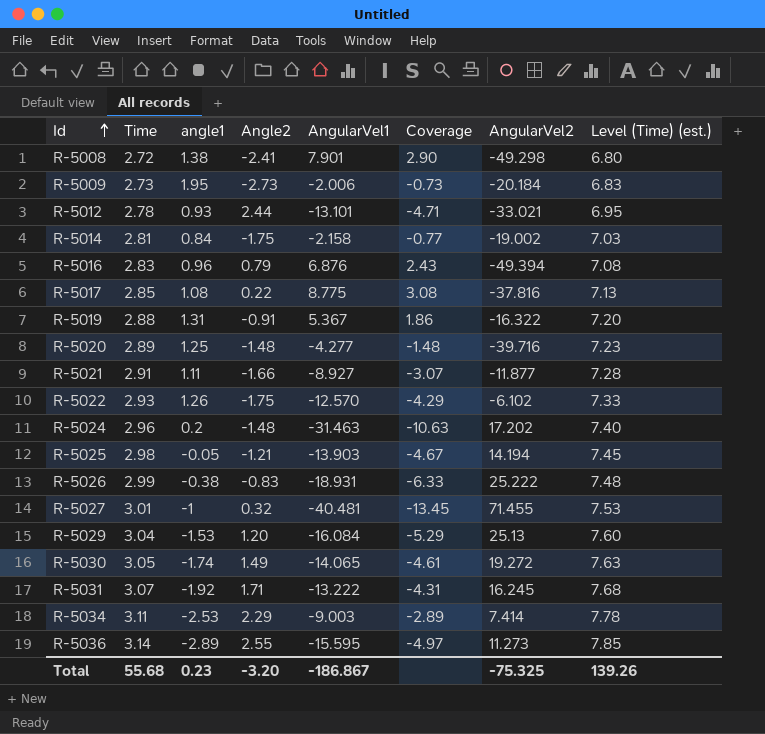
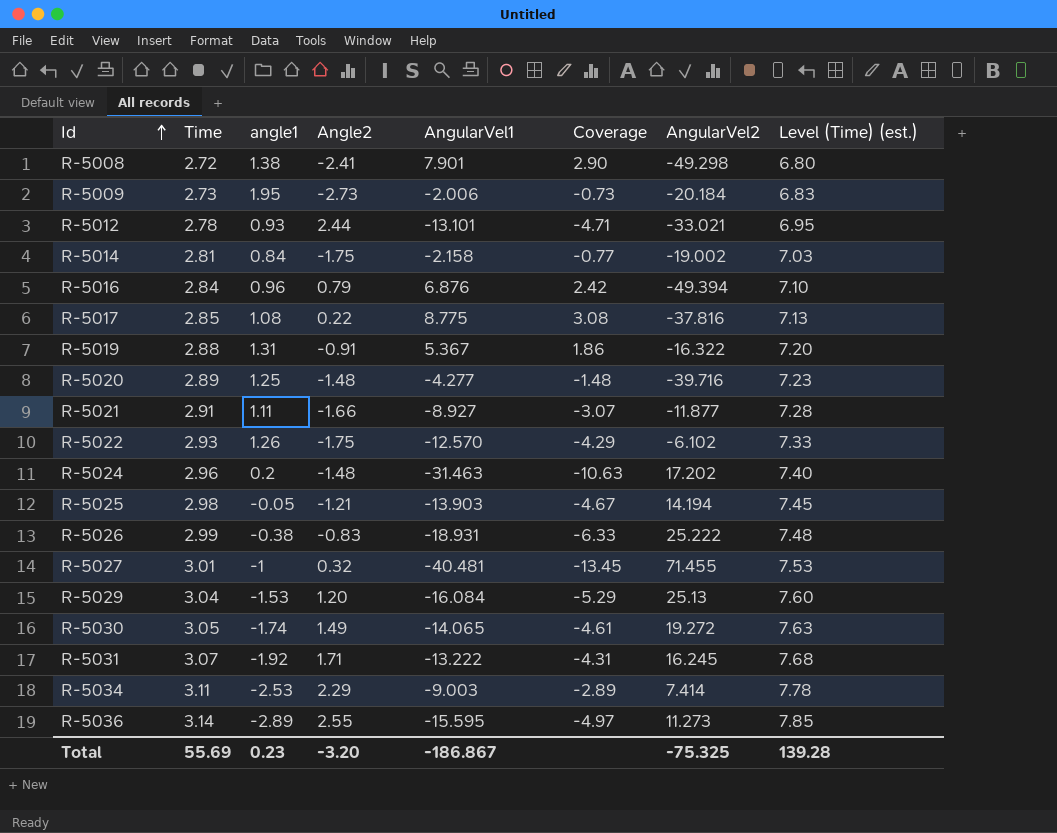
R-5016 | Time: 2.83 -> 2.84
R-5016 | Coverage: 2.43 -> 2.42
R-5016 | Level (Time) (est.): 7.08 -> 7.10
Total | Time: 55.68 -> 55.69
Total | Level (Time) (est.): 139.26 -> 139.28

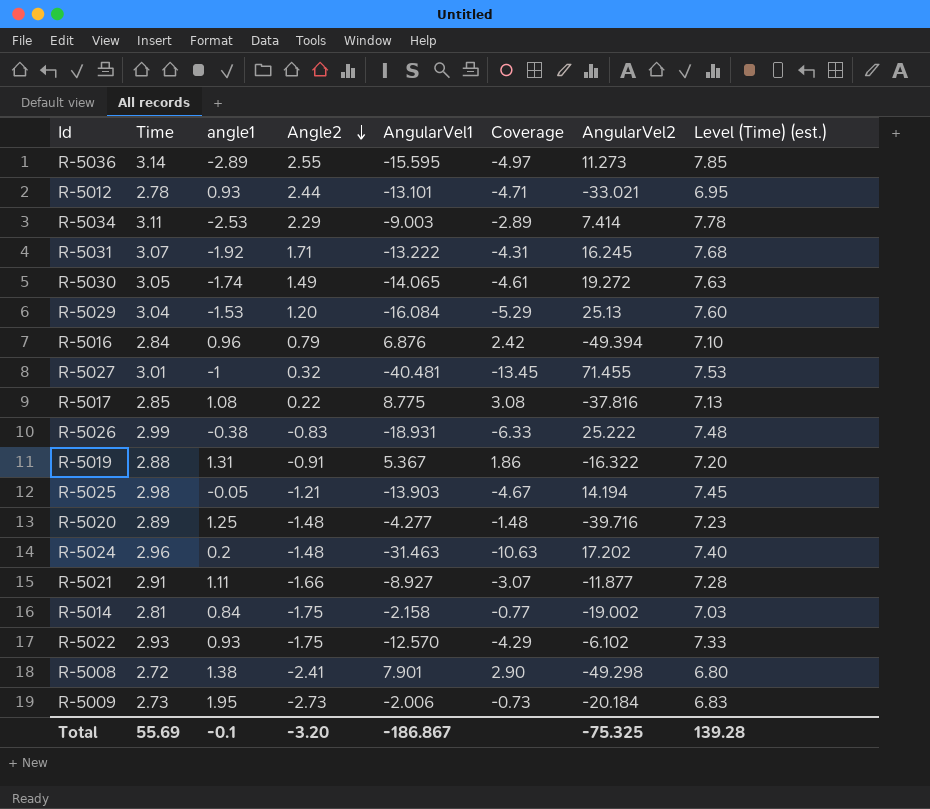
row order: Id ascending -> Angle2 descending
R-5022 | angle1: 1.26 -> 0.93
Total | angle1: 0.23 -> -0.1

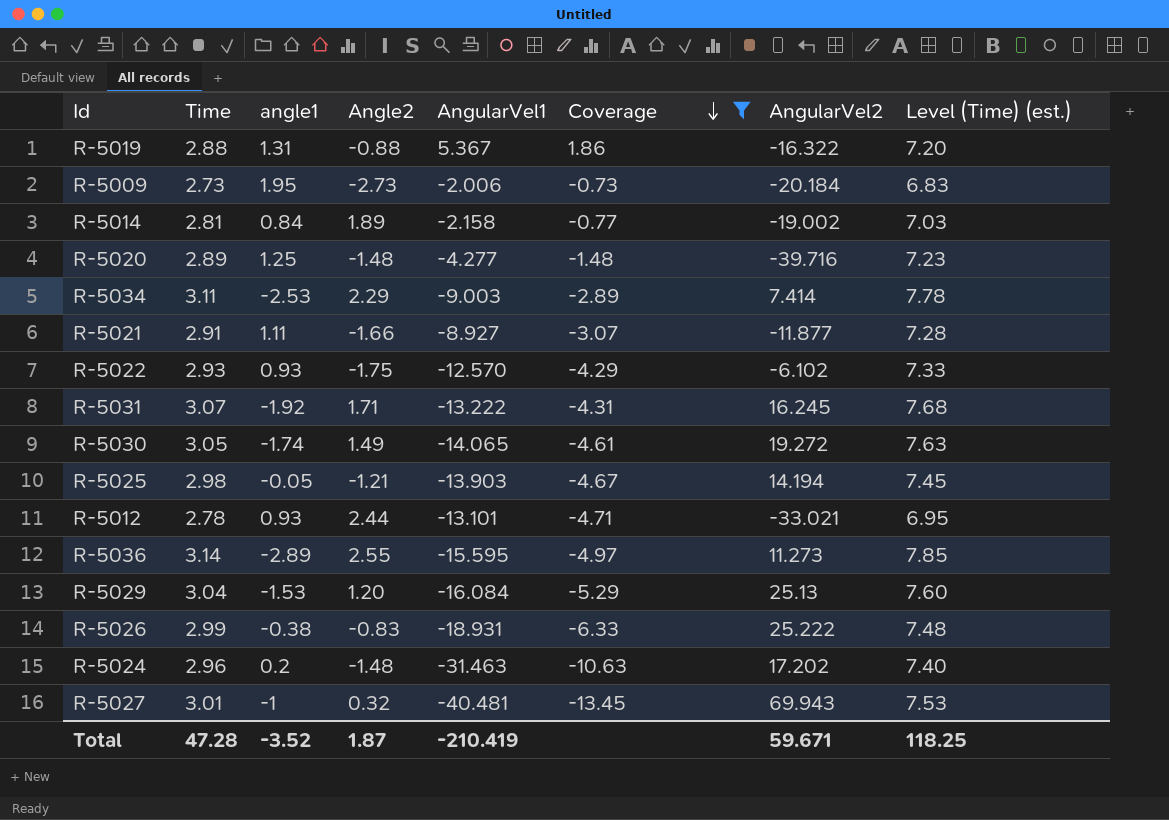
filter: none -> Coverage <= 1.86
row order: Angle2 descending -> Coverage descending
R-5019 | Angle2: -0.91 -> -0.88
R-5014 | Angle2: -1.75 -> 1.89
R-5027 | AngularVel2: 71.455 -> 69.943
Total | Time: 55.69 -> 47.28
Total | angle1: -0.1 -> -3.52
Total | Angle2: -3.20 -> 1.87
Total | AngularVel1: -186.867 -> -210.419
Total | AngularVel2: -75.325 -> 59.671
Total | Level (Time) (est.): 139.28 -> 118.25

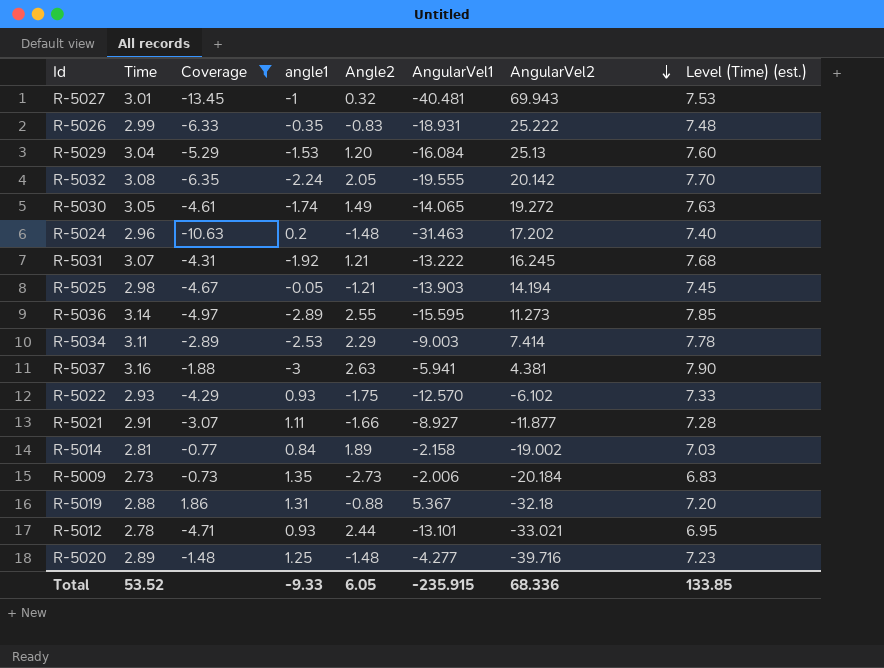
row order: Coverage descending -> AngularVel2 descending
column Coverage | position: 6 -> 3
R-5026 | angle1: -0.38 -> -0.35
row R-5032: none -> 3.08 | -6.35 | -2.24 | 2.05 | -19.555 | 20.142 | 7.70
R-5031 | Angle2: 1.71 -> 1.21
row R-5037: none -> 3.16 | -1.88 | -3 | 2.63 | -5.941 | 4.381 | 7.90
R-5009 | angle1: 1.95 -> 1.35
R-5019 | AngularVel2: -16.322 -> -32.18
Total | Time: 47.28 -> 53.52
Total | angle1: -3.52 -> -9.33
Total | Angle2: 1.87 -> 6.05
Total | AngularVel1: -210.419 -> -235.915
Total | AngularVel2: 59.671 -> 68.336
Total | Level (Time) (est.): 118.25 -> 133.85

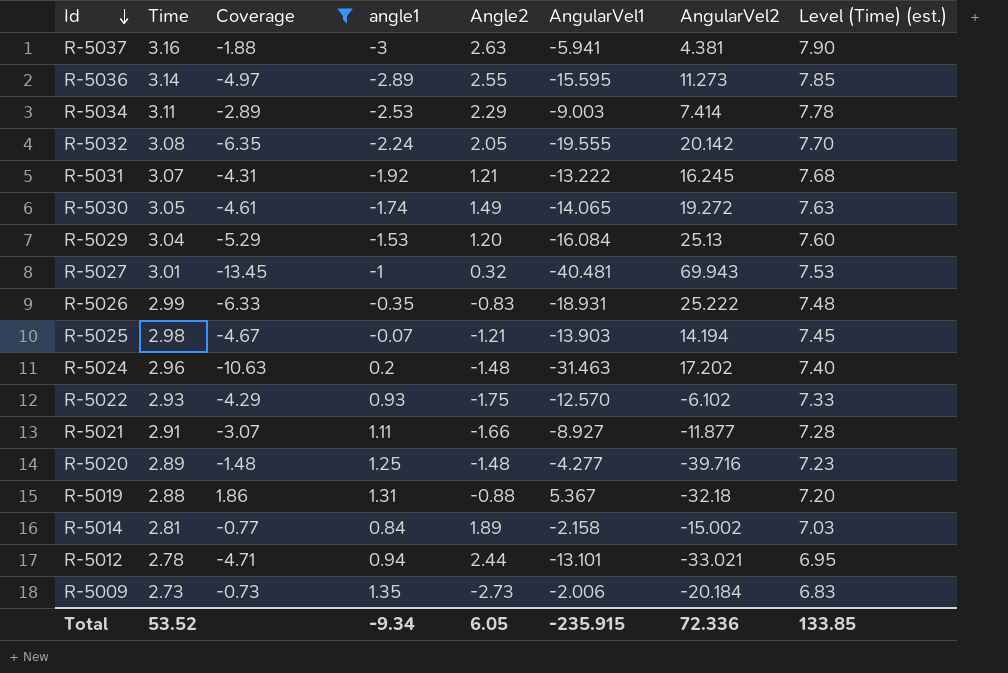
row order: AngularVel2 descending -> Id descending
R-5025 | angle1: -0.05 -> -0.07
R-5014 | AngularVel2: -19.002 -> -15.002
R-5012 | angle1: 0.93 -> 0.94
Total | angle1: -9.33 -> -9.34
Total | AngularVel2: 68.336 -> 72.336

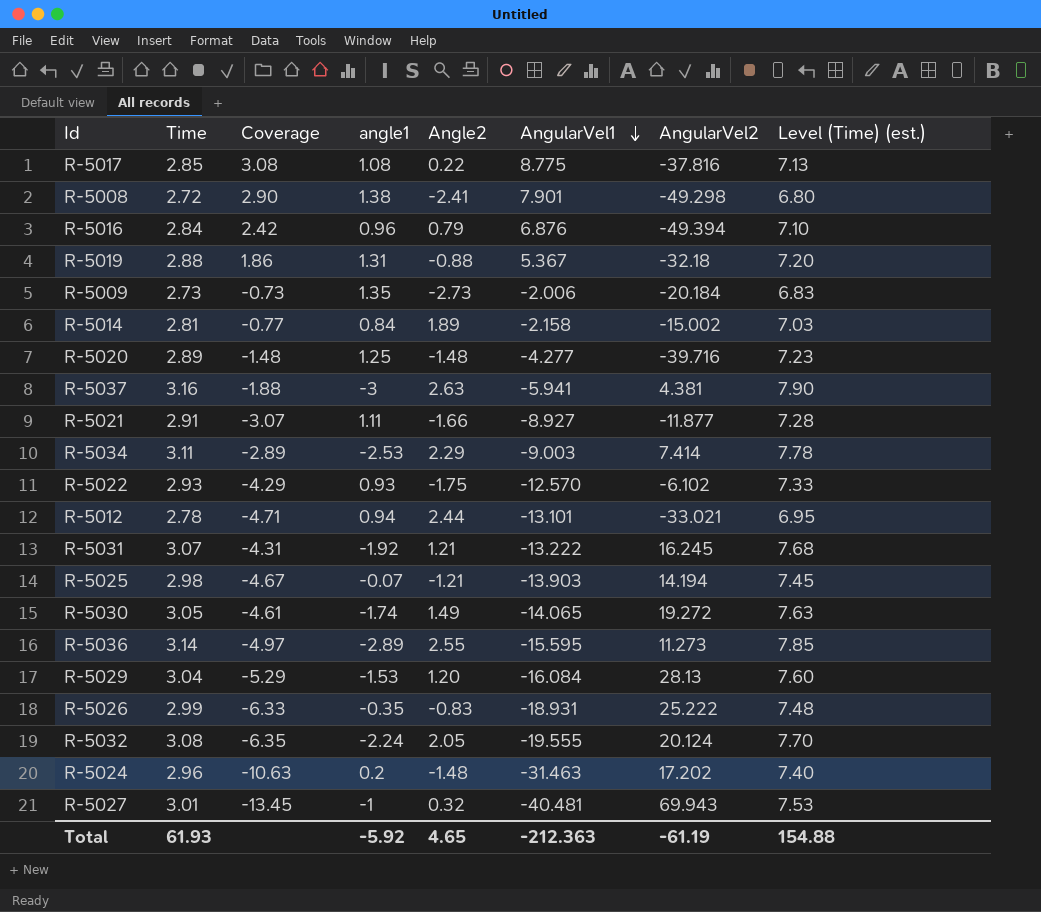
filter: Coverage <= 1.86 -> none
row order: Id descending -> AngularVel1 descending
R-5029 | AngularVel2: 25.13 -> 28.13
R-5032 | AngularVel2: 20.142 -> 20.124
Total | Time: 53.52 -> 61.93
Total | angle1: -9.34 -> -5.92
Total | Angle2: 6.05 -> 4.65
Total | AngularVel1: -235.915 -> -212.363
Total | AngularVel2: 72.336 -> -61.19
Total | Level (Time) (est.): 133.85 -> 154.88

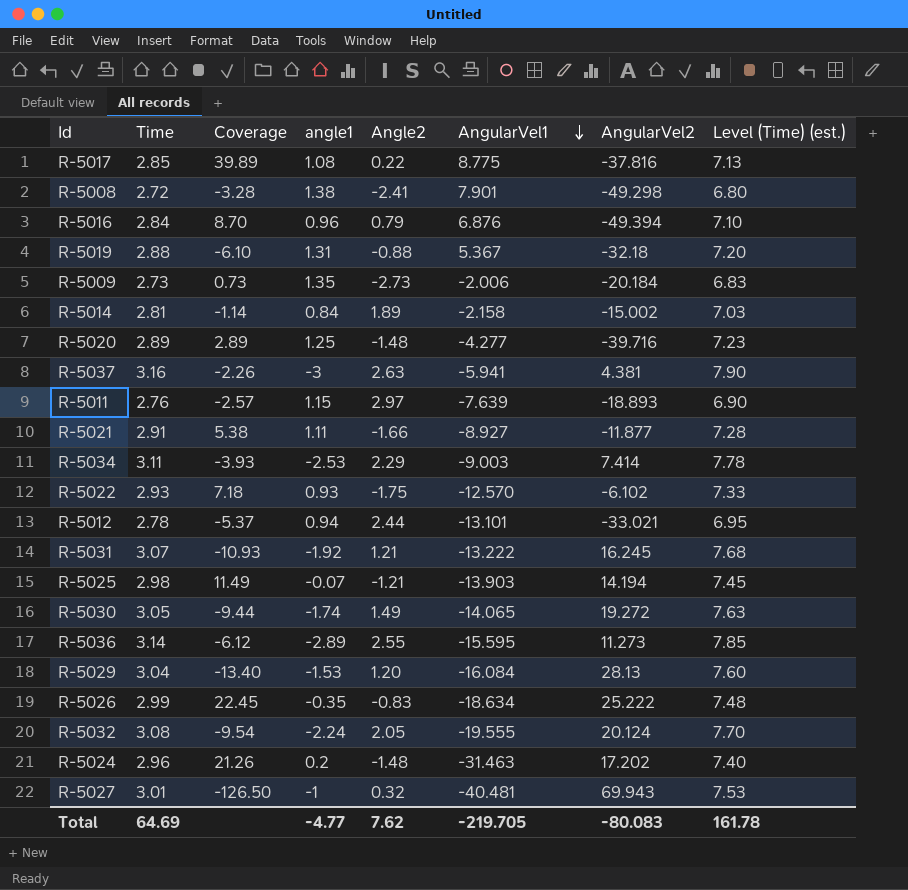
column Coverage | formula: [AngularVel1] / [Time] -> [AngularVel1] / [Angle2]
row R-5011: none -> 2.76 | -2.57 | 1.15 | 2.97 | -7.639 | -18.893 | 6.90
R-5026 | AngularVel1: -18.931 -> -18.634
Total | Time: 61.93 -> 64.69
Total | angle1: -5.92 -> -4.77
Total | Angle2: 4.65 -> 7.62
Total | AngularVel1: -212.363 -> -219.705
Total | AngularVel2: -61.19 -> -80.083
Total | Level (Time) (est.): 154.88 -> 161.78

